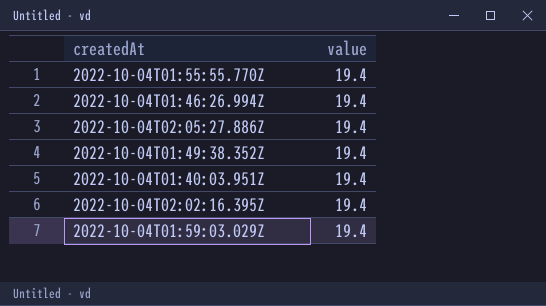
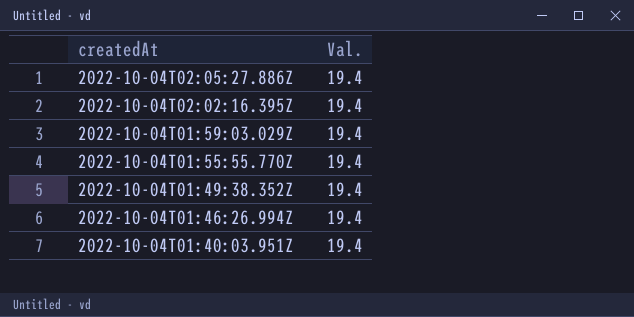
row order: none -> createdAt descending
column name: value -> Val.

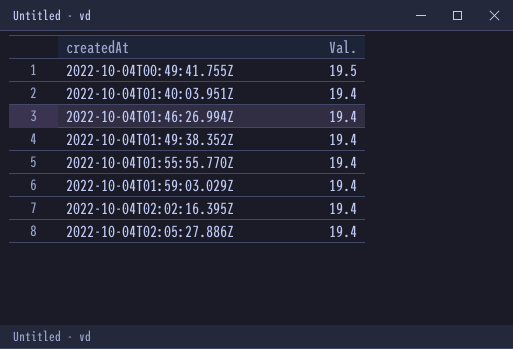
row order: createdAt descending -> createdAt ascending
row 2022-10-04T00:49:41.755Z: none -> 19.5

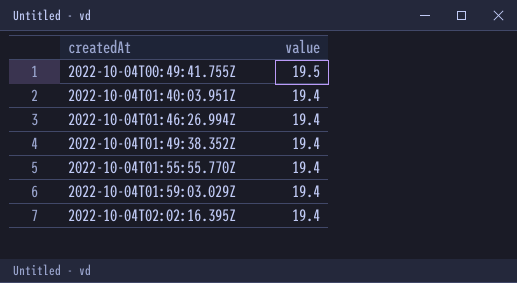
column name: Val. -> value
row 2022-10-04T02:05:27.886Z: 19.4 -> none

